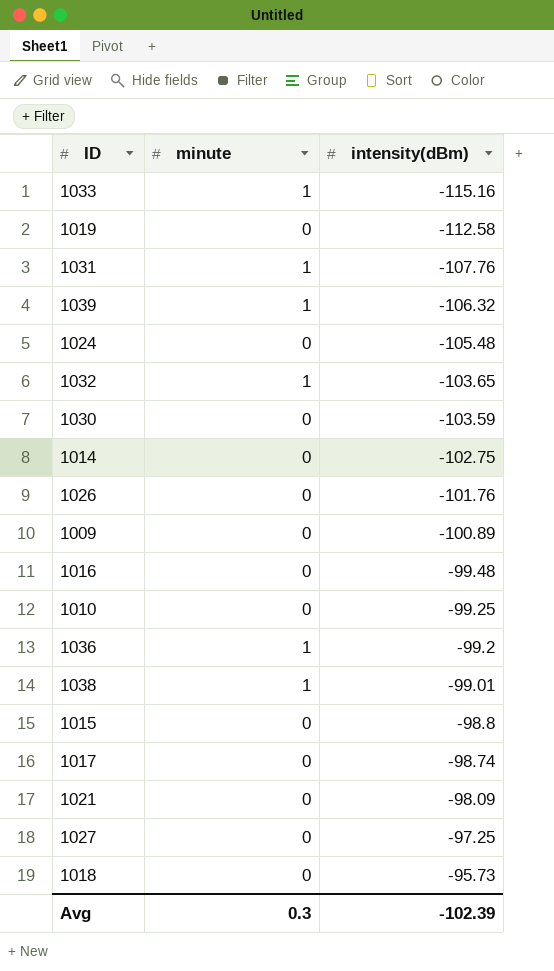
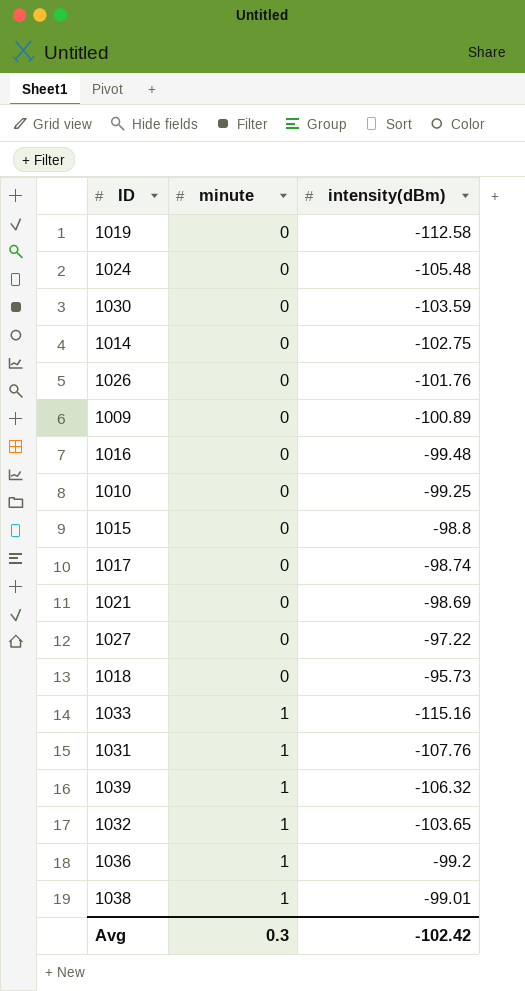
row order: intensity(dBm) ascending -> minute ascending
1021 | intensity(dBm): -98.09 -> -98.69
1027 | intensity(dBm): -97.25 -> -97.22
Avg | intensity(dBm): -102.39 -> -102.42

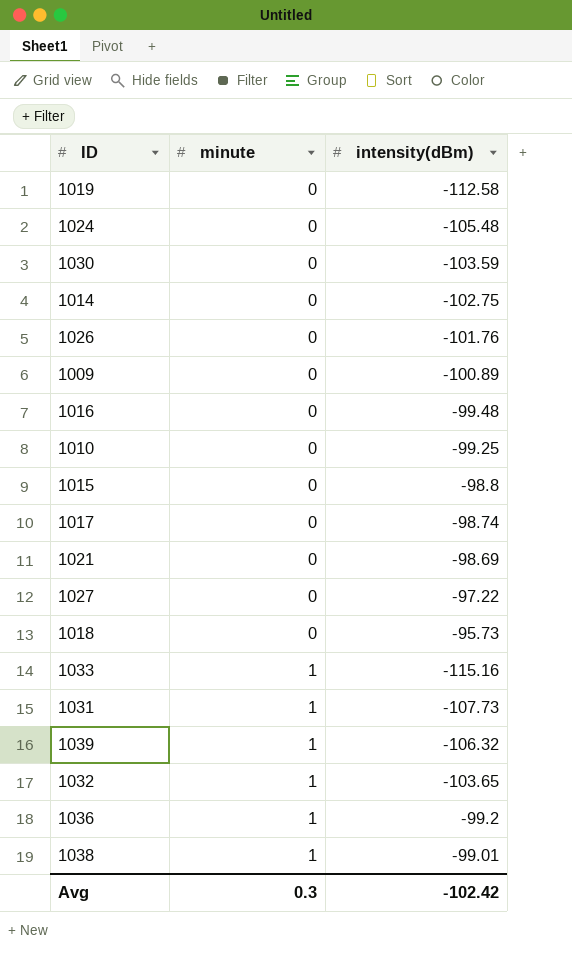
1031 | intensity(dBm): -107.76 -> -107.73

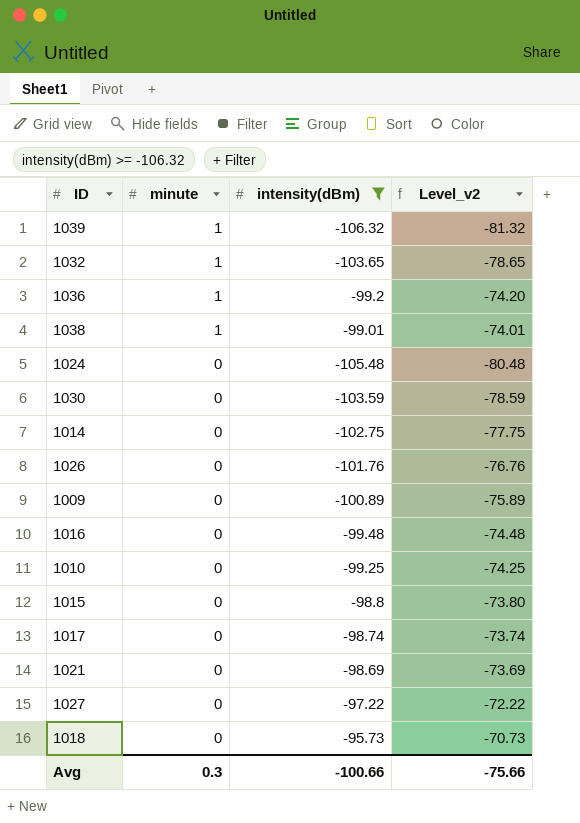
filter: none -> intensity(dBm) >= -106.32
row order: minute ascending -> minute descending
column Level_v2 | formula: none -> [intensity(dBm)] + 25
Avg | intensity(dBm): -102.42 -> -100.66

